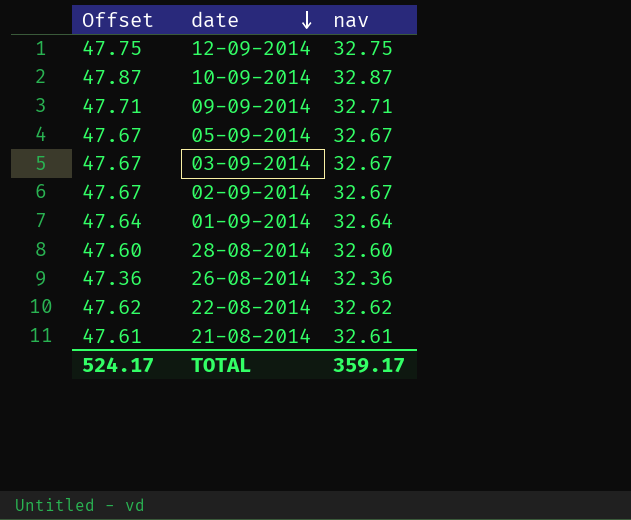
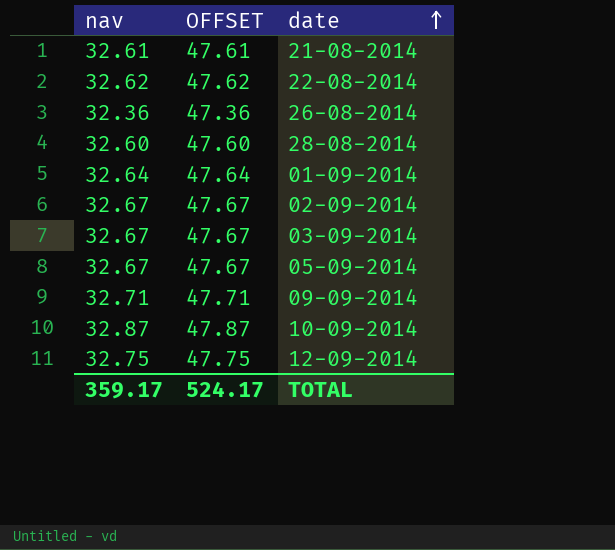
row order: date descending -> date ascending
column nav | position: 3 -> 1
column name: Offset -> OFFSET

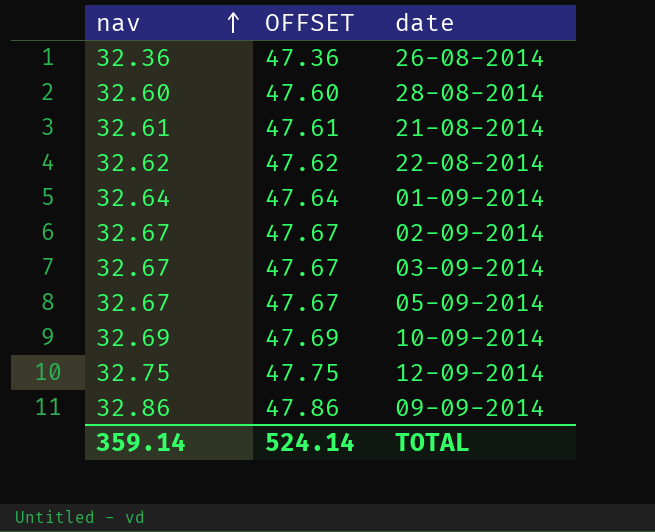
row order: date ascending -> nav ascending
10-09-2014 | nav: 32.87 -> 32.69
10-09-2014 | OFFSET: 47.87 -> 47.69
09-09-2014 | nav: 32.71 -> 32.86
09-09-2014 | OFFSET: 47.71 -> 47.86
TOTAL | nav: 359.17 -> 359.14
TOTAL | OFFSET: 524.17 -> 524.14

